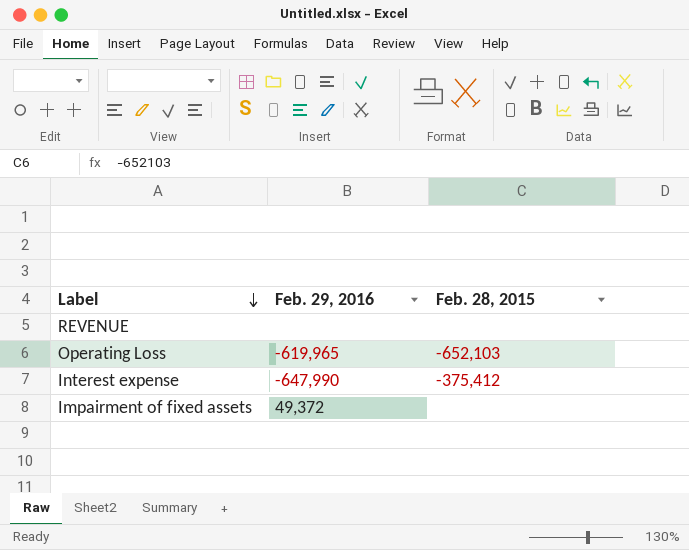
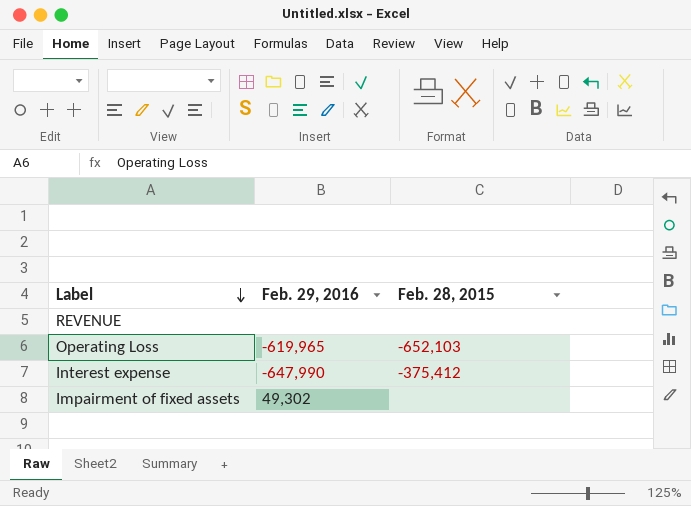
Impairment of fixed assets | Feb. 29, 2016: 49,372 -> 49,302

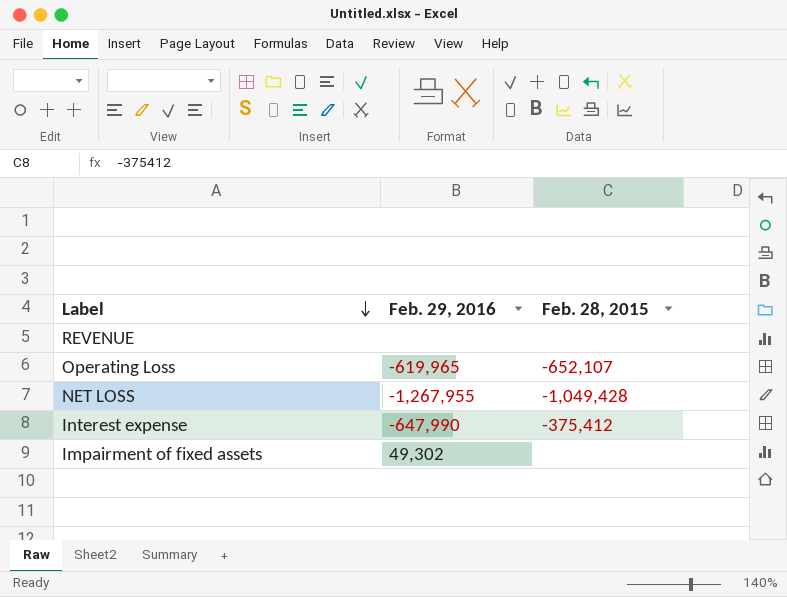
Operating Loss | Feb. 28, 2015: -652,103 -> -652,107
row NET LOSS: none -> -1,267,955 | -1,049,428

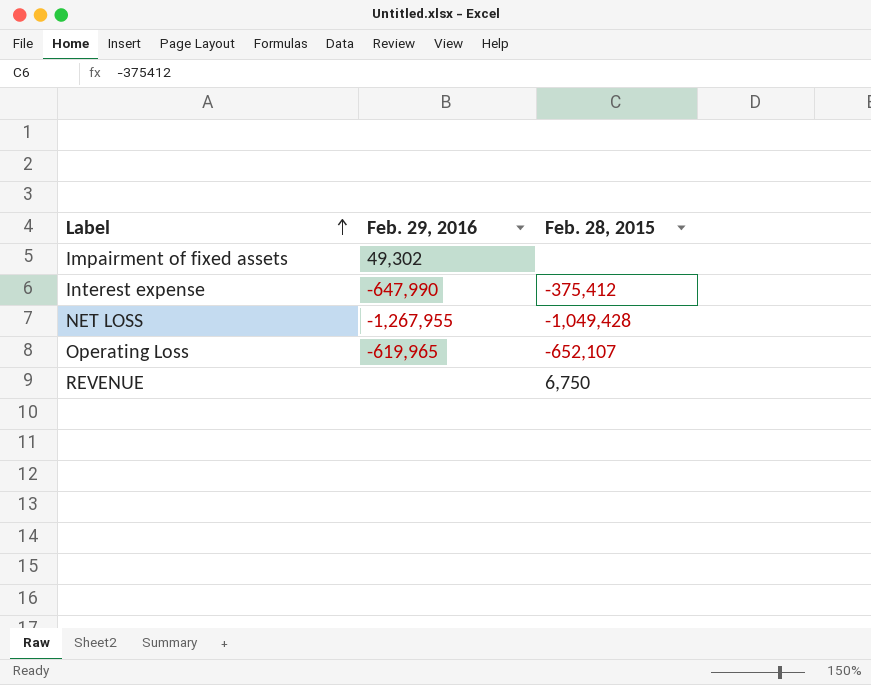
row order: Label descending -> Label ascending
REVENUE | Feb. 28, 2015: none -> 6,750

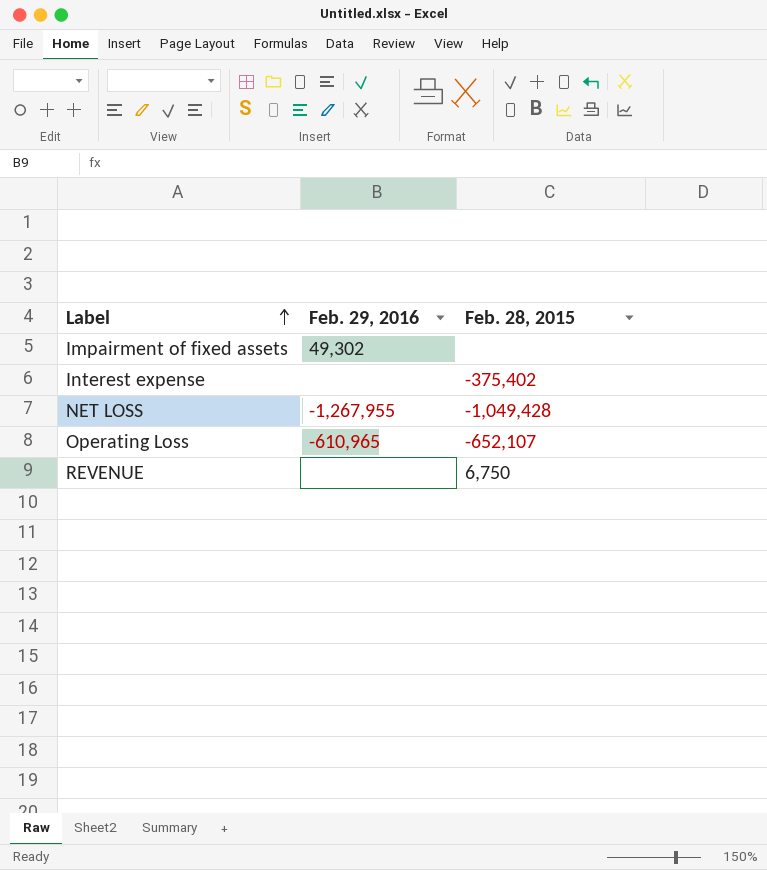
Interest expense | Feb. 29, 2016: -647,990 -> none
Interest expense | Feb. 28, 2015: -375,412 -> -375,402
Operating Loss | Feb. 29, 2016: -619,965 -> -610,965

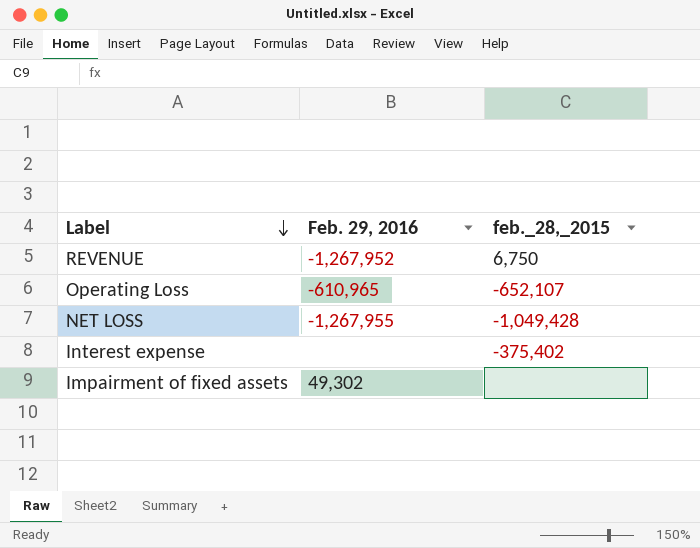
row order: Label ascending -> Label descending
column name: Feb. 28, 2015 -> feb._28,_2015
REVENUE | Feb. 29, 2016: none -> -1,267,952

